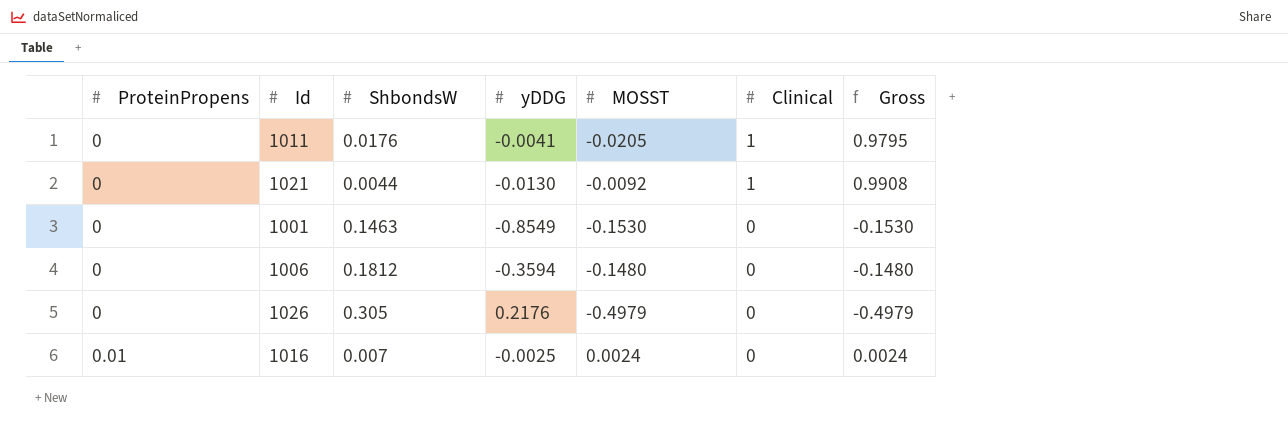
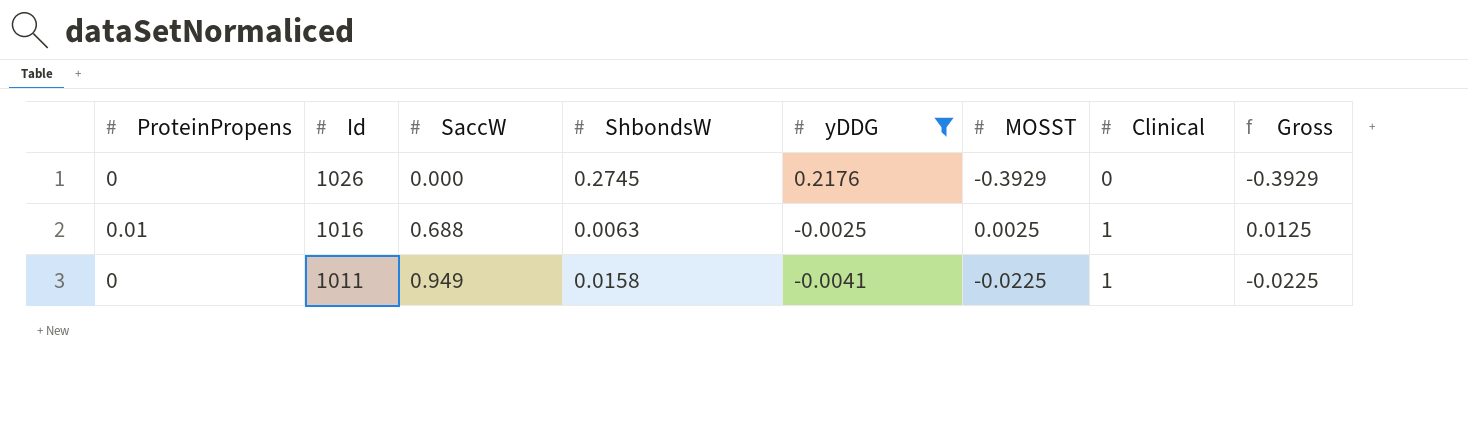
filter: none -> yDDG >= -0.0041
row order: ProteinPropens ascending -> Id descending
column SaccW | position: none -> 3
column Gross | formula: [MOSST] + [Clinical] -> [ProteinPropens] + [MOSST]
1026 | ShbondsW: 0.305 -> 0.2745
1026 | MOSST: -0.4979 -> -0.3929
1016 | ShbondsW: 0.007 -> 0.0063
1016 | MOSST: 0.0024 -> 0.0025
1016 | Clinical: 0 -> 1
1011 | ShbondsW: 0.0176 -> 0.0158
1011 | MOSST: -0.0205 -> -0.0225

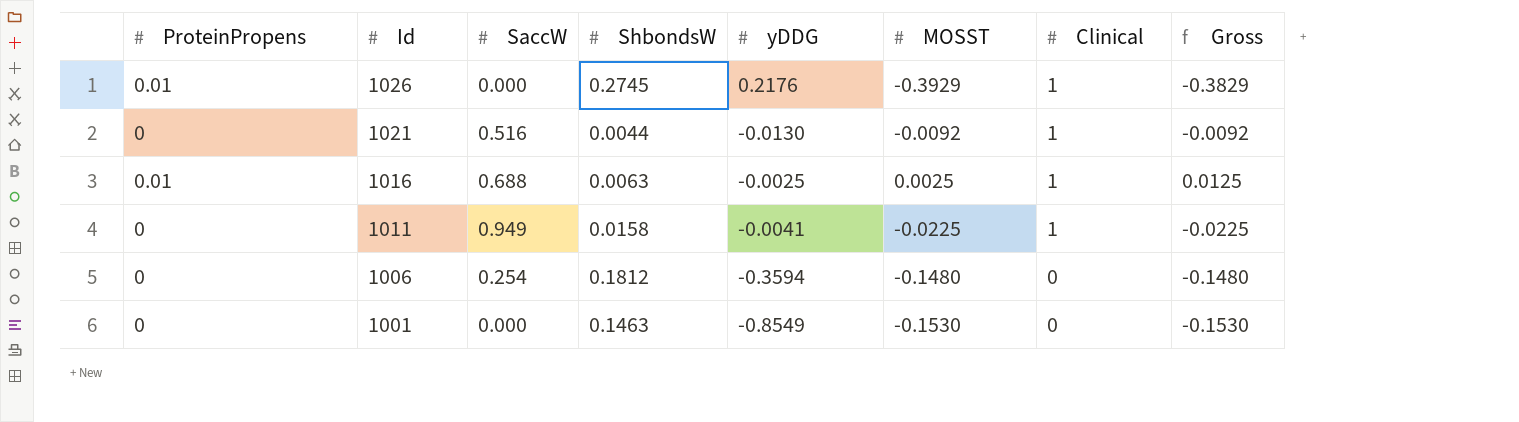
filter: yDDG >= -0.0041 -> none
1026 | ProteinPropens: 0 -> 0.01
1026 | Clinical: 0 -> 1
1026 | Gross: -0.3929 -> -0.3829

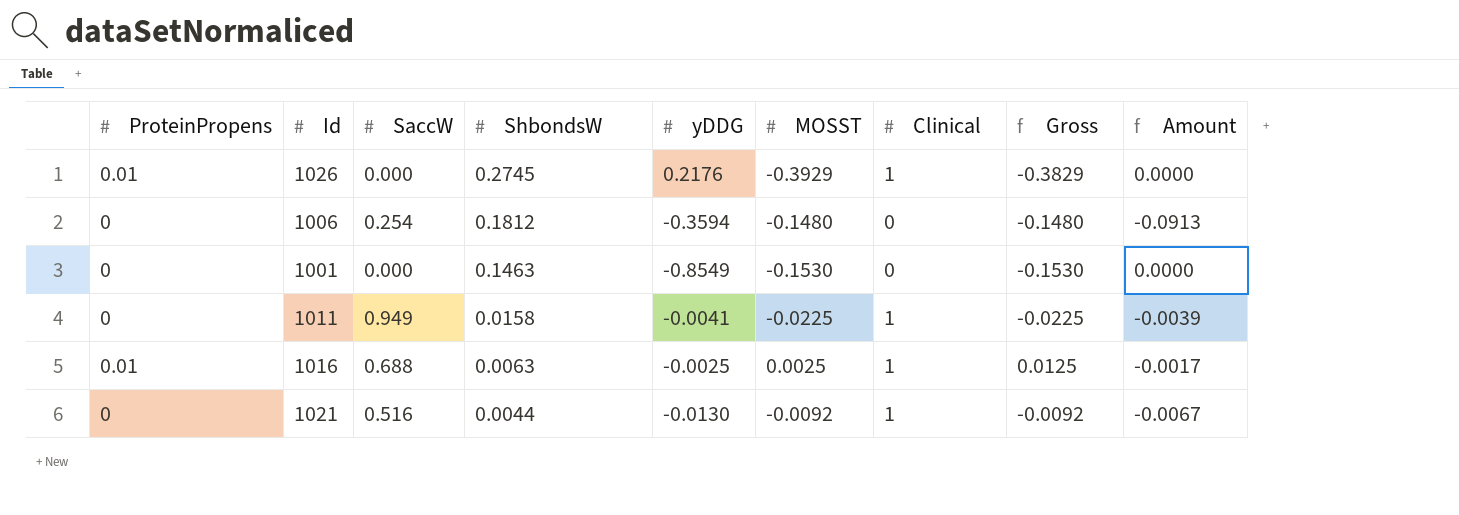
row order: Id descending -> ShbondsW descending
column Amount | formula: none -> [SaccW] * [yDDG]

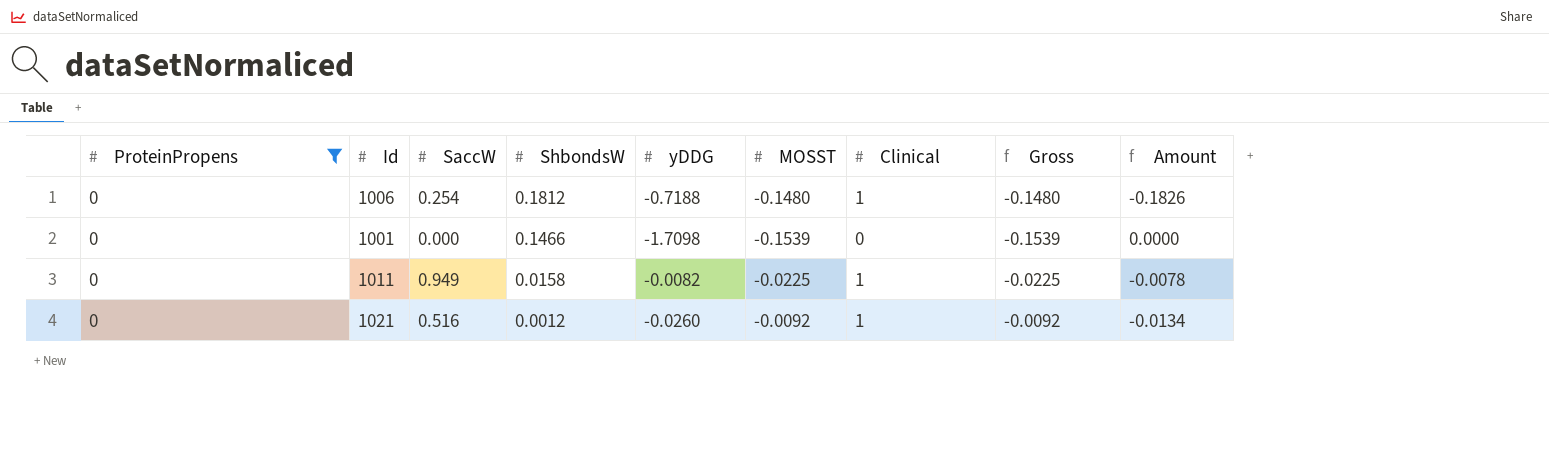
filter: none -> ProteinPropens = 0
1006 | yDDG: -0.3594 -> -0.7188
1006 | Clinical: 0 -> 1
1006 | Amount: -0.0913 -> -0.1826
1001 | ShbondsW: 0.1463 -> 0.1466
1001 | yDDG: -0.8549 -> -1.7098
1001 | MOSST: -0.1530 -> -0.1539
1001 | Gross: -0.1530 -> -0.1539
1011 | yDDG: -0.0041 -> -0.0082
1011 | Amount: -0.0039 -> -0.0078
1021 | ShbondsW: 0.0044 -> 0.0012
1021 | yDDG: -0.0130 -> -0.0260
1021 | Amount: -0.0067 -> -0.0134

